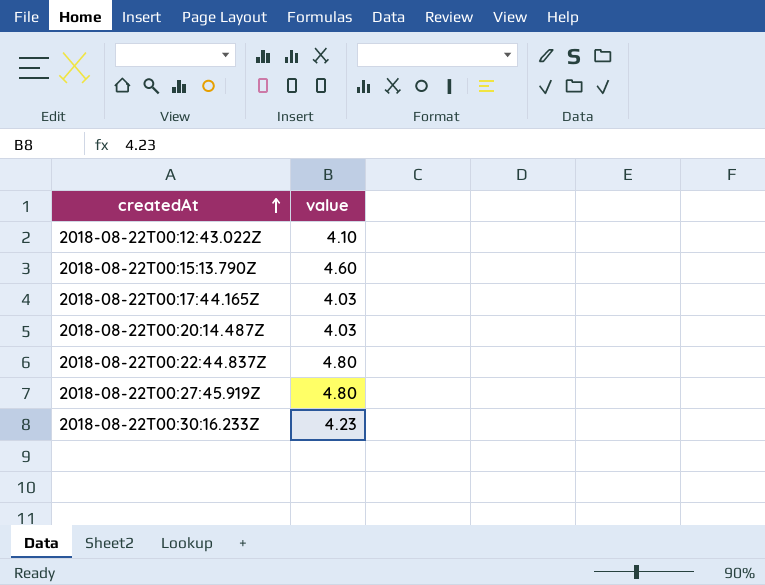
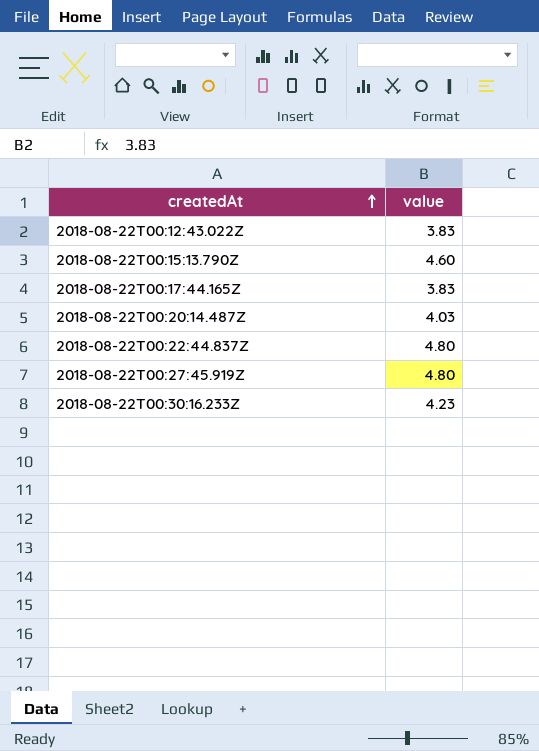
2018-08-22T00:12:43.022Z | value: 4.10 -> 3.83
2018-08-22T00:17:44.165Z | value: 4.03 -> 3.83

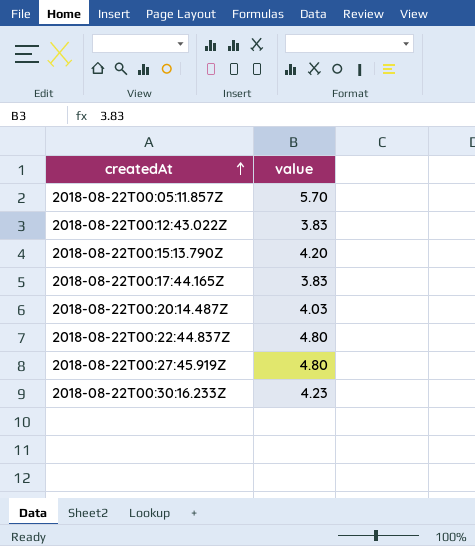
row 2018-08-22T00:05:11.857Z: none -> 5.70
2018-08-22T00:15:13.790Z | value: 4.60 -> 4.20

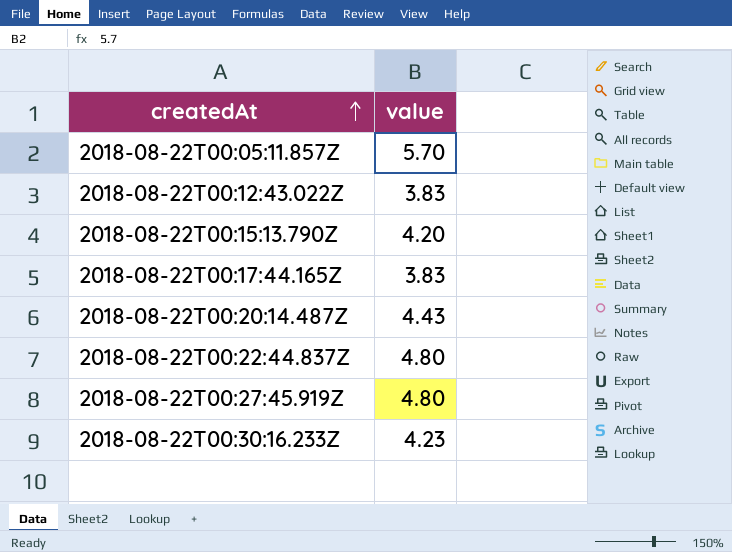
2018-08-22T00:20:14.487Z | value: 4.03 -> 4.43

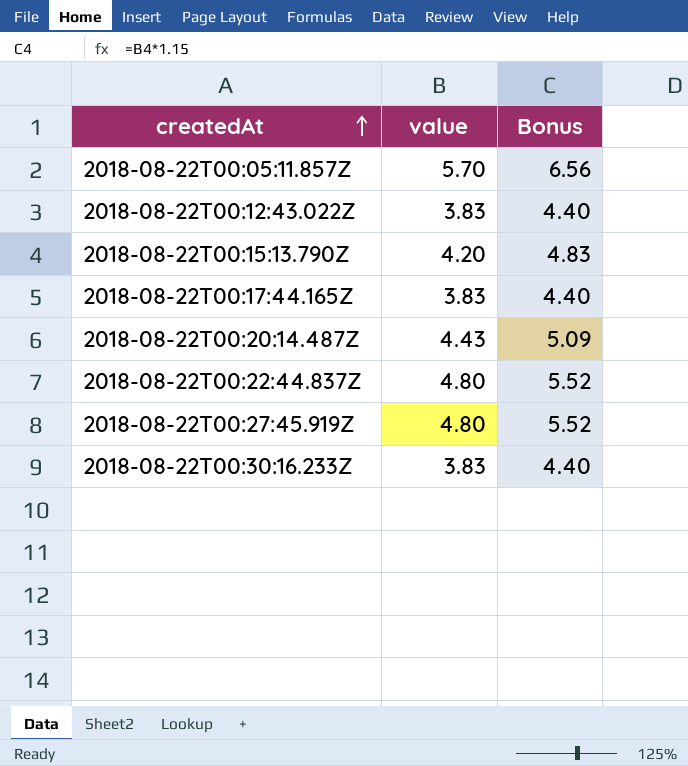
column Bonus | formula: none -> [value] * 1.15
2018-08-22T00:30:16.233Z | value: 4.23 -> 3.83

